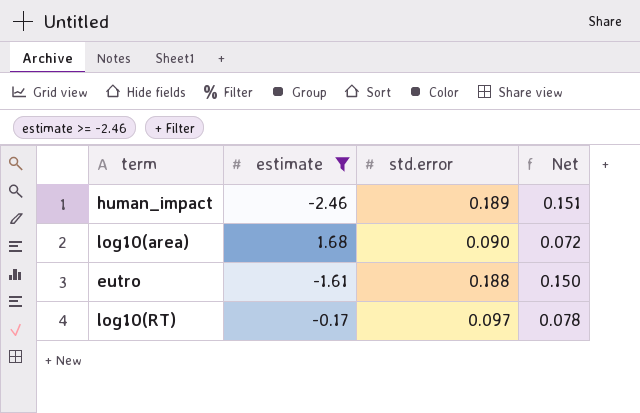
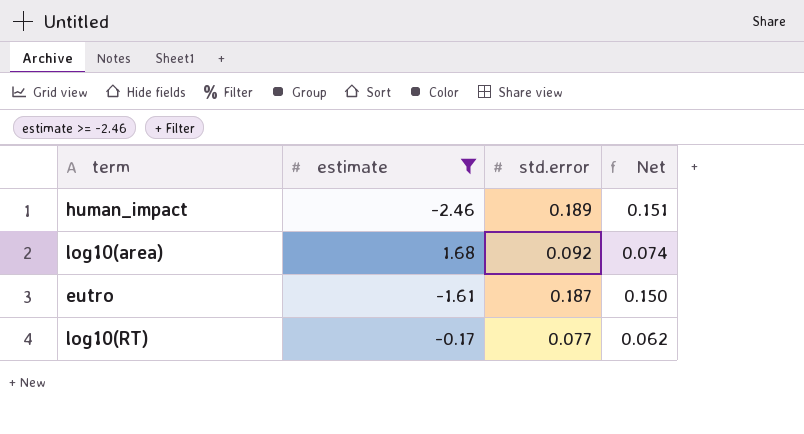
log10(area) | std.error: 0.090 -> 0.092
log10(area) | Net: 0.072 -> 0.074
eutro | std.error: 0.188 -> 0.187
log10(RT) | std.error: 0.097 -> 0.077
log10(RT) | Net: 0.078 -> 0.062

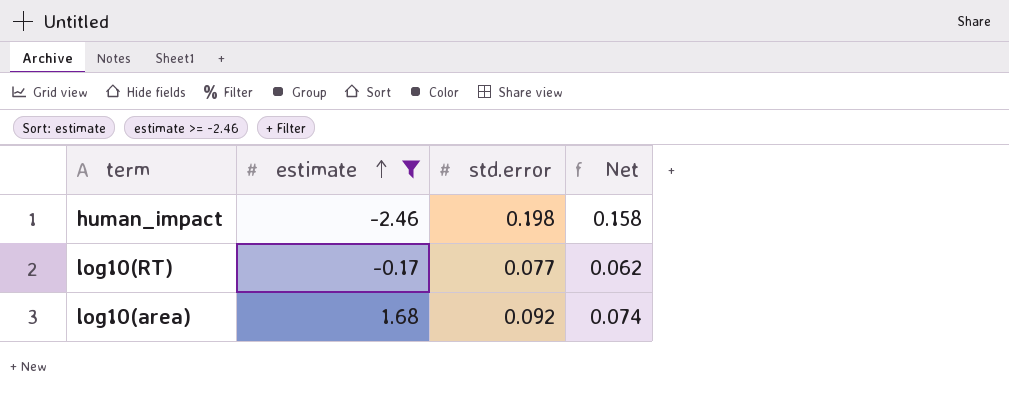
row order: none -> estimate ascending
row eutro: -1.61 | 0.187 | 0.150 -> none
human_impact | std.error: 0.189 -> 0.198
human_impact | Net: 0.151 -> 0.158

